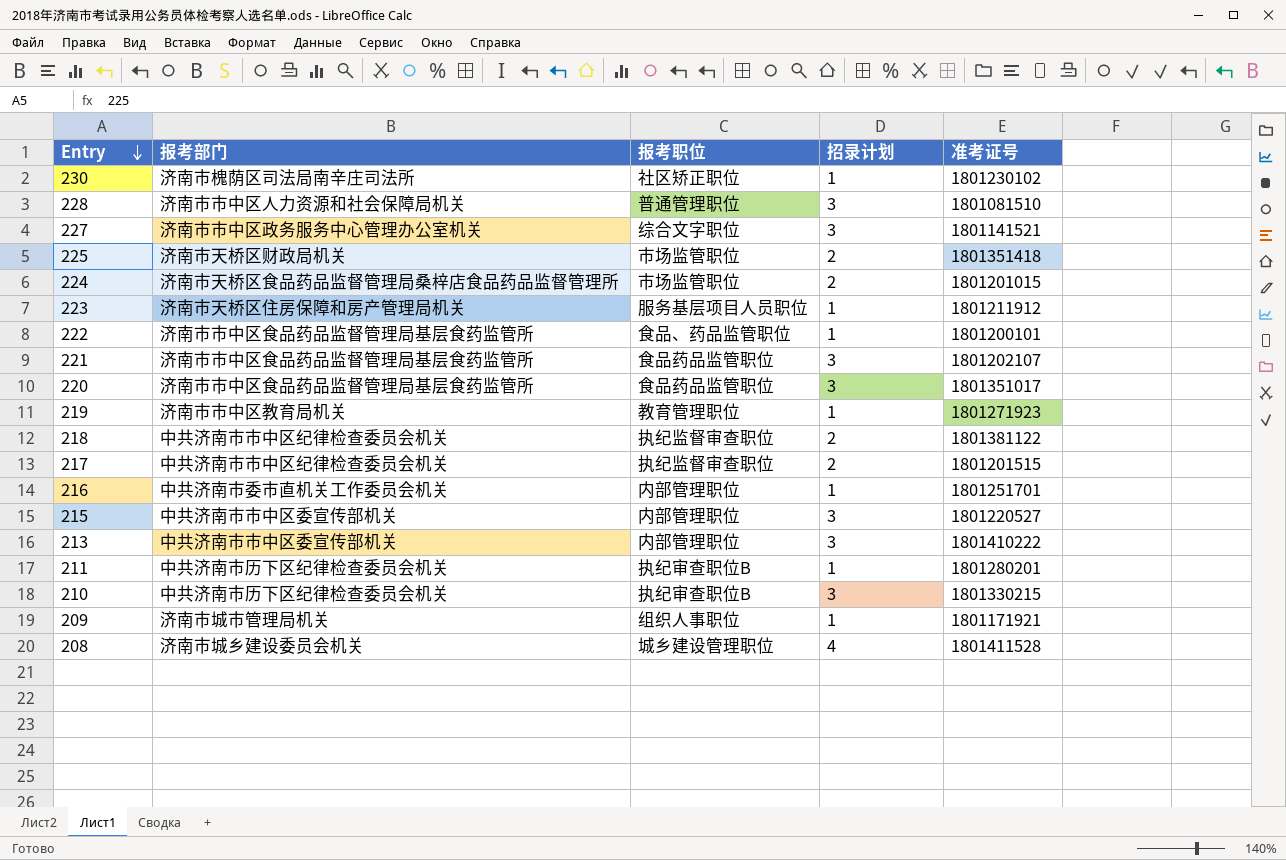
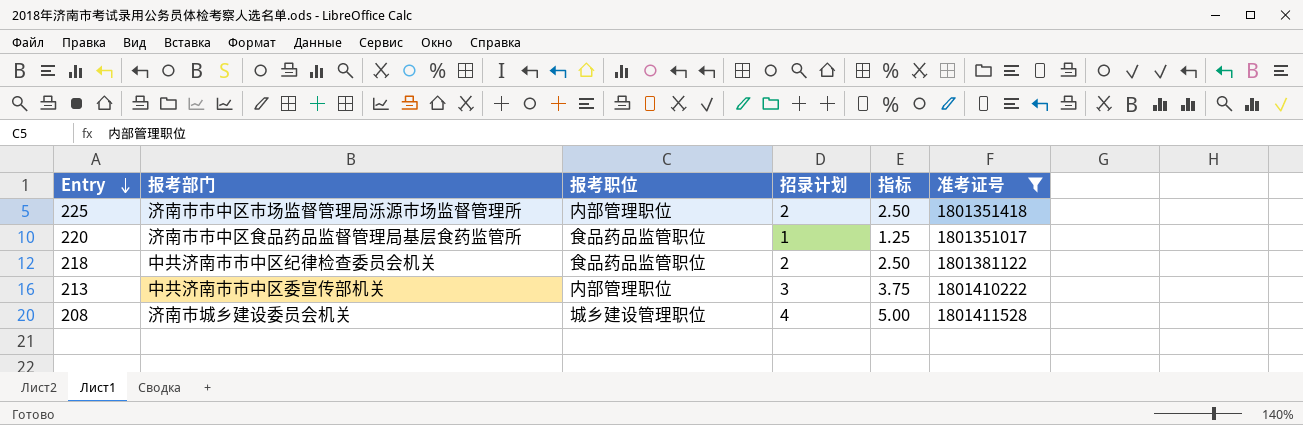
filter: none -> 准考证号 >= 1801351017
column 指标 | formula: none -> [招录计划] * 1.25
225 | 报考部门: 济南市天桥区财政局机关 -> 济南市市中区市场监督管理局泺源市场监督管理所
225 | 报考职位: 市场监管职位 -> 内部管理职位
220 | 招录计划: 3 -> 1
218 | 报考职位: 执纪监督审查职位 -> 食品药品监管职位

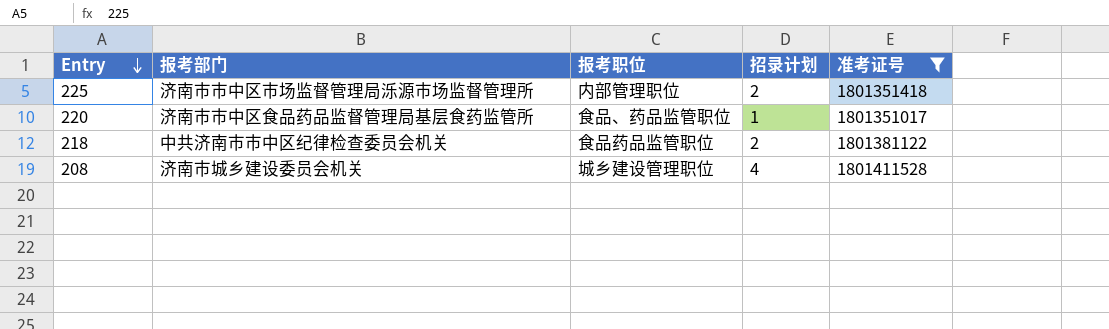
column 指标 | formula: [招录计划] * 1.25 -> none
row 213: 中共济南市市中区委宣传部机关 | 内部管理职位 | 3 | 3.75 | 1801410222 -> none
220 | 报考职位: 食品药品监管职位 -> 食品、药品监管职位

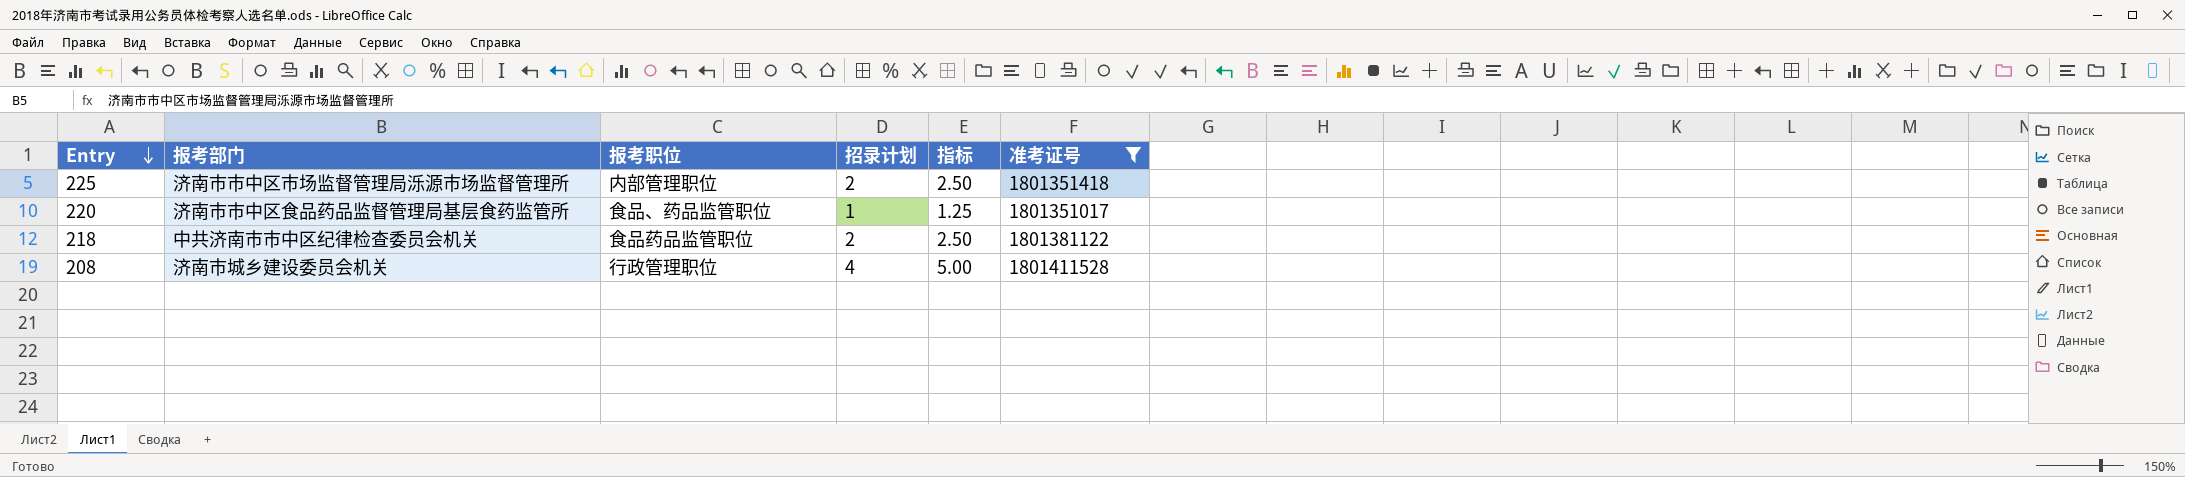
column 指标 | formula: none -> [招录计划] * 1.25
208 | 报考职位: 城乡建设管理职位 -> 行政管理职位

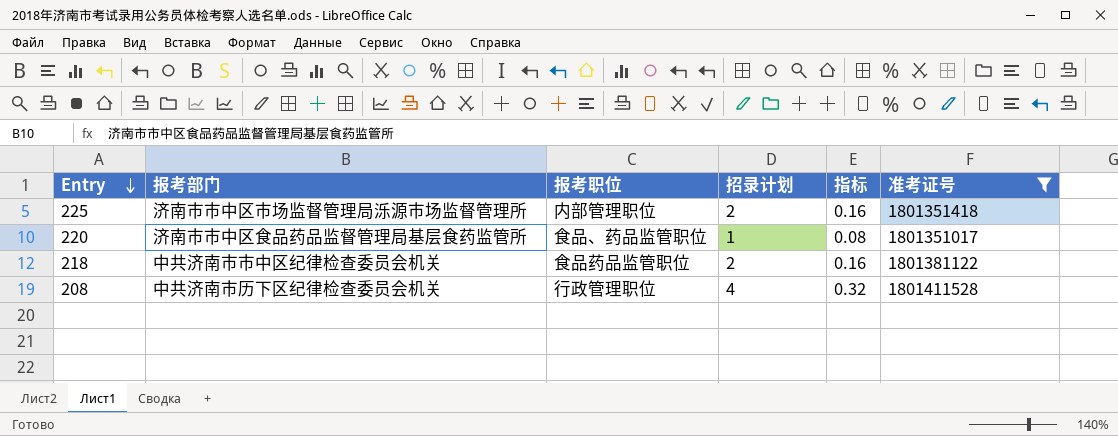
column 指标 | formula: [招录计划] * 1.25 -> [招录计划] * 0.08
208 | 报考部门: 济南市城乡建设委员会机关 -> 中共济南市历下区纪律检查委员会机关

